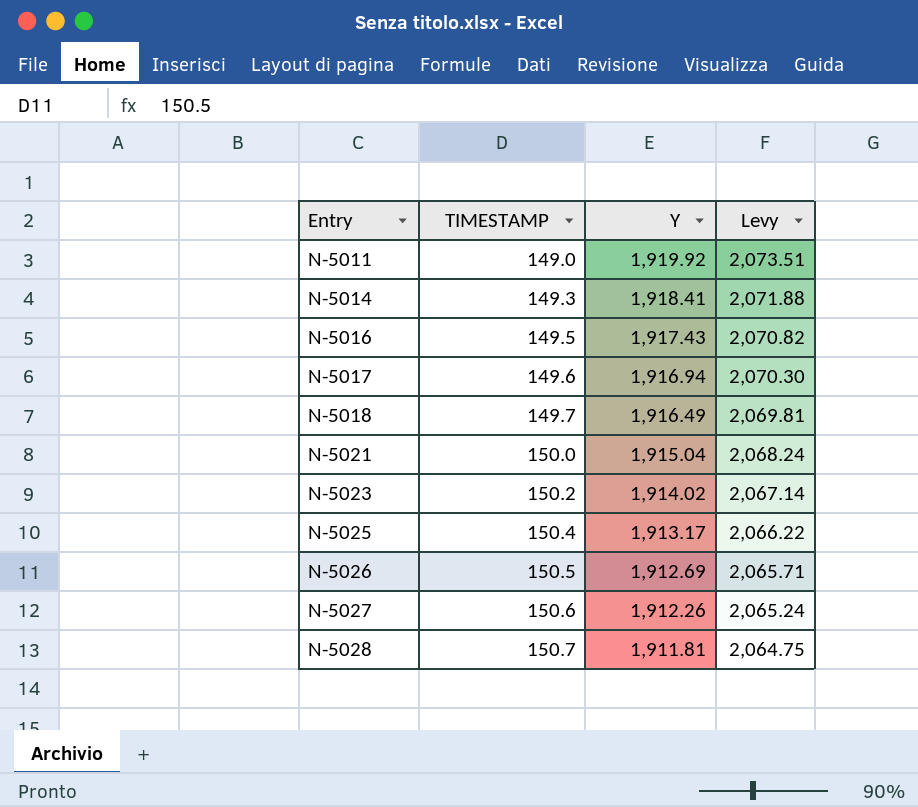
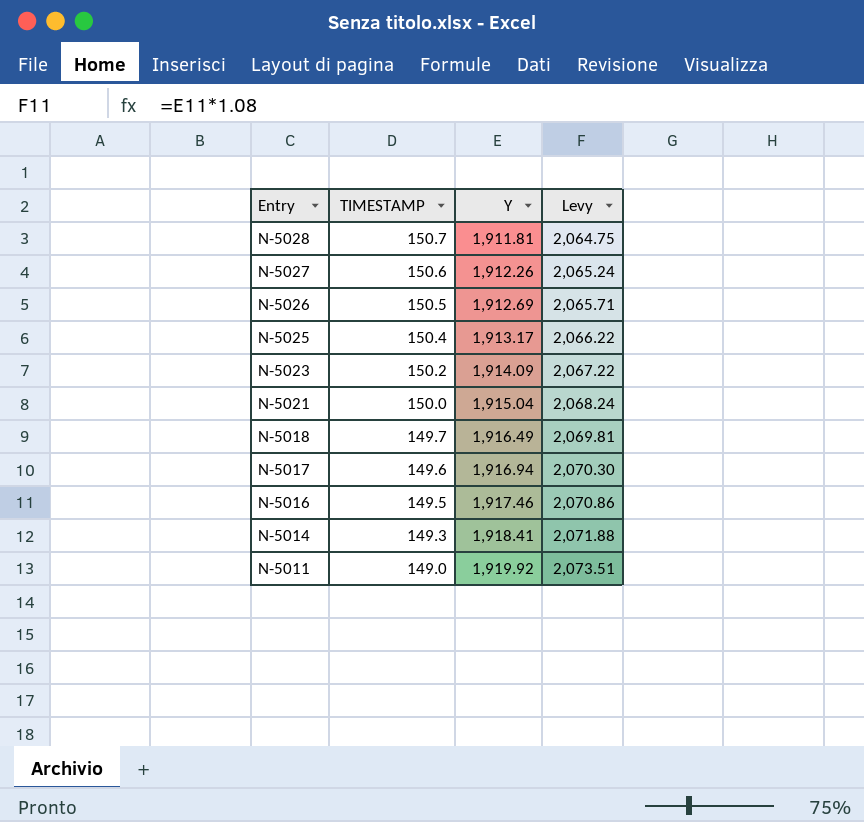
row order: Entry ascending -> Entry descending
N-5023 | Y: 1,914.02 -> 1,914.09
N-5023 | Levy: 2,067.14 -> 2,067.22
N-5016 | Y: 1,917.43 -> 1,917.46
N-5016 | Levy: 2,070.82 -> 2,070.86

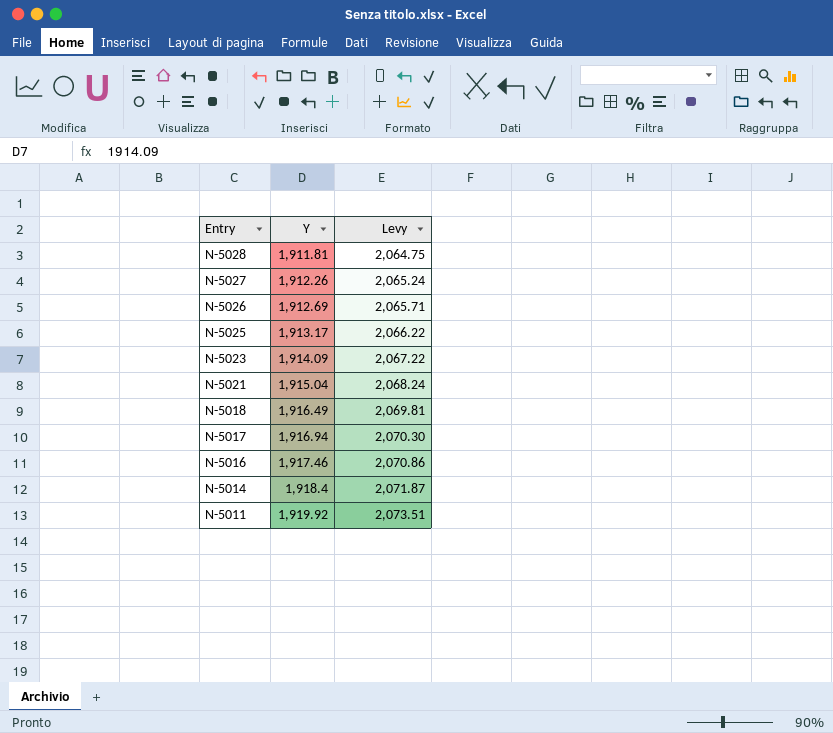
column TIMESTAMP | position: 2 -> none
N-5014 | Y: 1,918.41 -> 1,918.4
N-5014 | Levy: 2,071.88 -> 2,071.87

